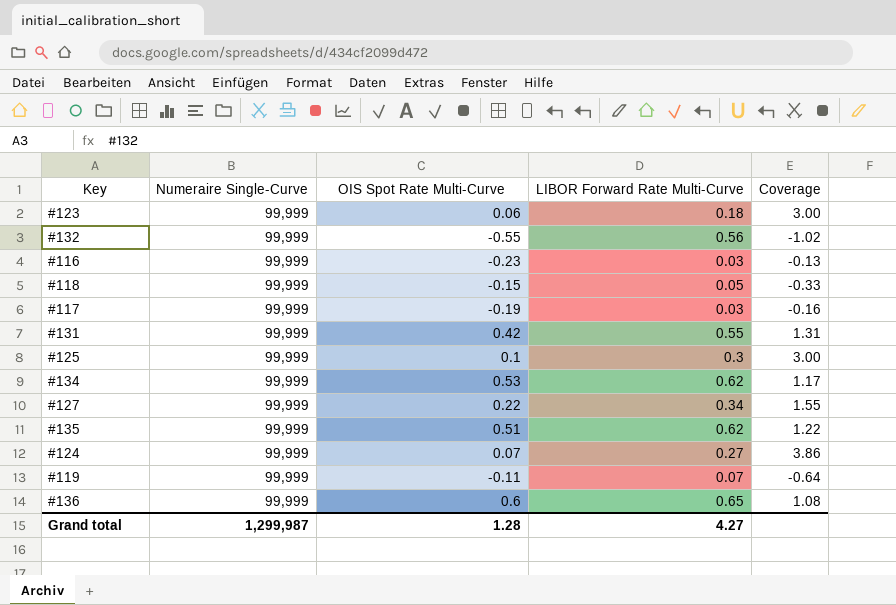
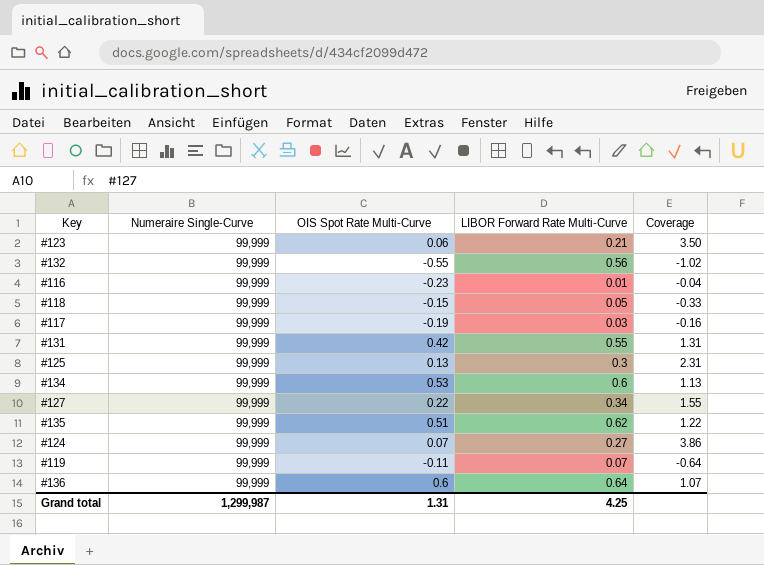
#123 | LIBOR Forward Rate Multi-Curve: 0.18 -> 0.21
#123 | Coverage: 3.00 -> 3.50
#116 | LIBOR Forward Rate Multi-Curve: 0.03 -> 0.01
#116 | Coverage: -0.13 -> -0.04
#125 | OIS Spot Rate Multi-Curve: 0.1 -> 0.13
#125 | Coverage: 3.00 -> 2.31
#134 | LIBOR Forward Rate Multi-Curve: 0.62 -> 0.6
#134 | Coverage: 1.17 -> 1.13
#136 | LIBOR Forward Rate Multi-Curve: 0.65 -> 0.64
#136 | Coverage: 1.08 -> 1.07
Grand total | OIS Spot Rate Multi-Curve: 1.28 -> 1.31
Grand total | LIBOR Forward Rate Multi-Curve: 4.27 -> 4.25

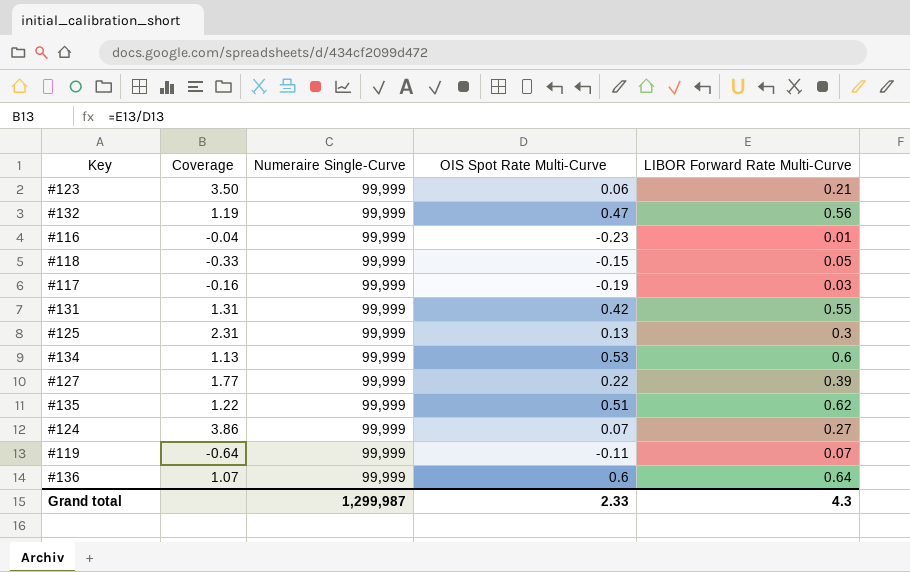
column Coverage | position: 5 -> 2
#132 | Coverage: -1.02 -> 1.19
#132 | OIS Spot Rate Multi-Curve: -0.55 -> 0.47
#127 | Coverage: 1.55 -> 1.77
#127 | LIBOR Forward Rate Multi-Curve: 0.34 -> 0.39
Grand total | OIS Spot Rate Multi-Curve: 1.31 -> 2.33
Grand total | LIBOR Forward Rate Multi-Curve: 4.25 -> 4.3

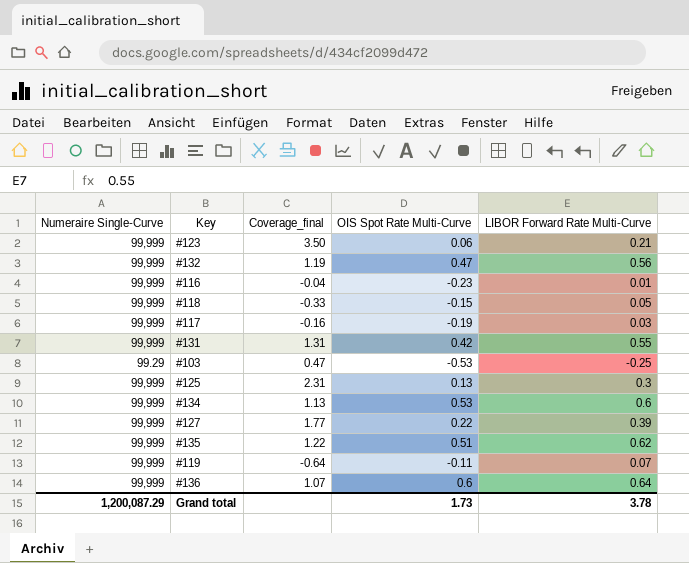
column Numeraire Single-Curve | position: 3 -> 1
column name: Coverage -> Coverage_final
row #124: 3.86 | 99,999 | 0.07 | 0.27 -> none
row #103: none -> 99.29 | 0.47 | -0.53 | -0.25
Grand total | Numeraire Single-Curve: 1,299,987 -> 1,200,087.29
Grand total | OIS Spot Rate Multi-Curve: 2.33 -> 1.73
Grand total | LIBOR Forward Rate Multi-Curve: 4.3 -> 3.78

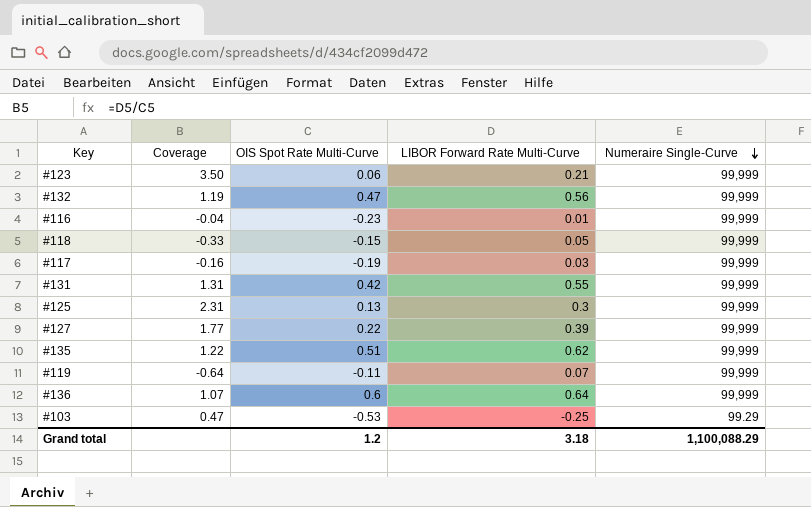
row order: none -> Numeraire Single-Curve descending
column name: Coverage_final -> Coverage
column Numeraire Single-Curve | position: 1 -> 5
row #134: 99,999 | 1.13 | 0.53 | 0.6 -> none
Grand total | OIS Spot Rate Multi-Curve: 1.73 -> 1.2
Grand total | LIBOR Forward Rate Multi-Curve: 3.78 -> 3.18
Grand total | Numeraire Single-Curve: 1,200,087.29 -> 1,100,088.29

